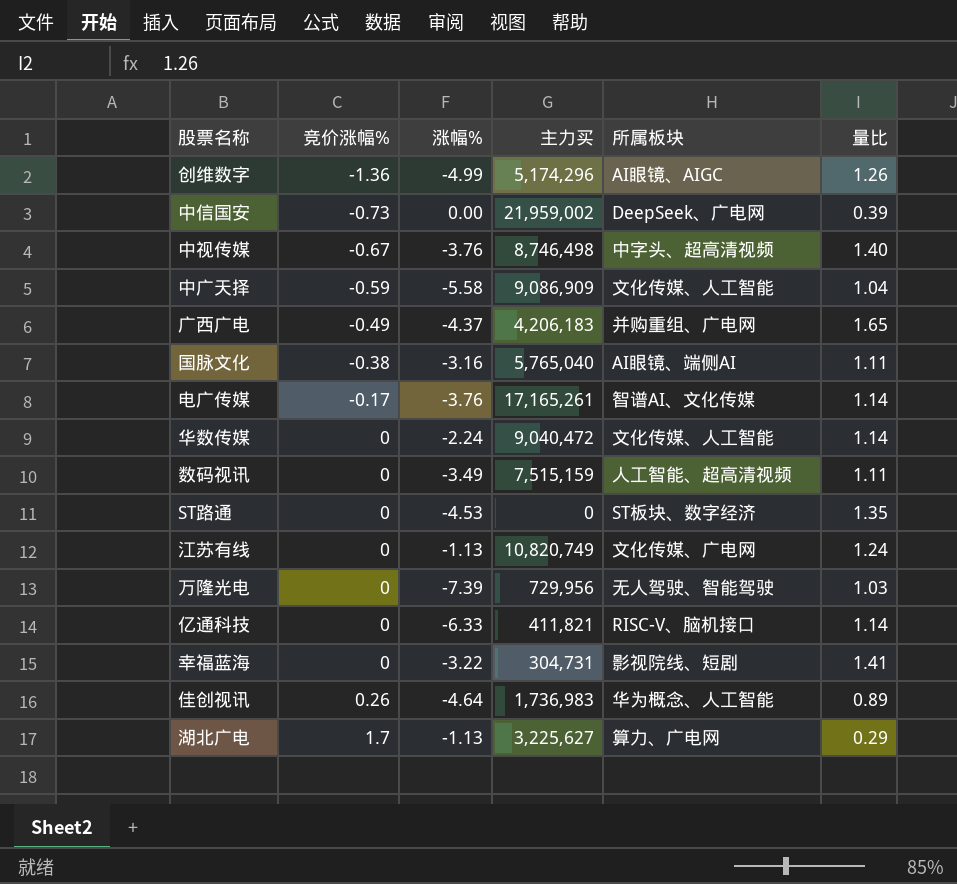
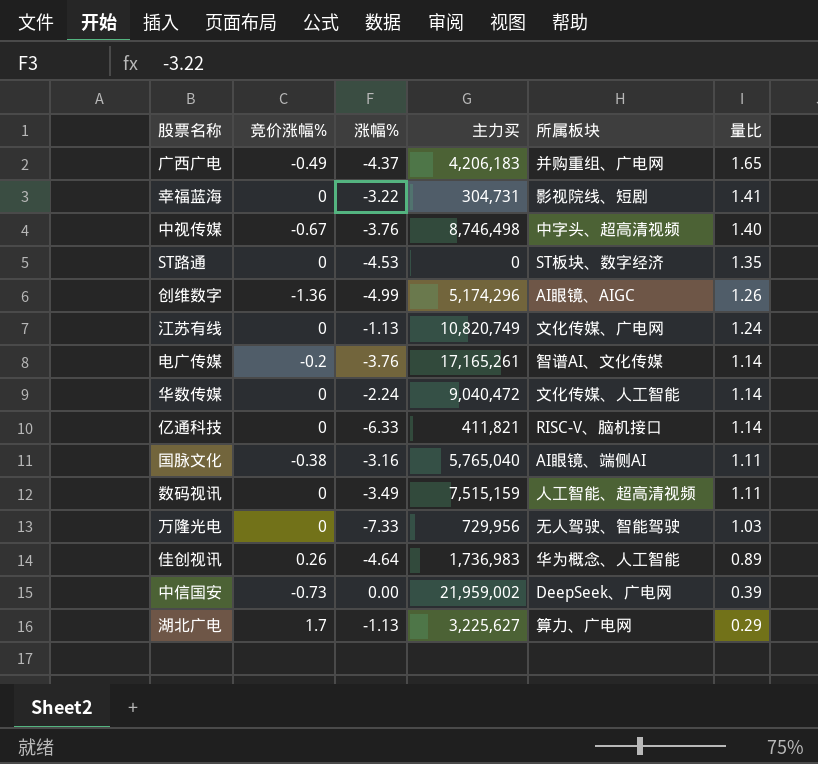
row order: 竞价涨幅% ascending -> 量比 descending
row 中广天择: -0.59 | -5.58 | 9,086,909 | 文化传媒、人工智能 | 1.04 -> none
电广传媒 | 竞价涨幅%: -0.17 -> -0.2
万隆光电 | 涨幅%: -7.39 -> -7.33

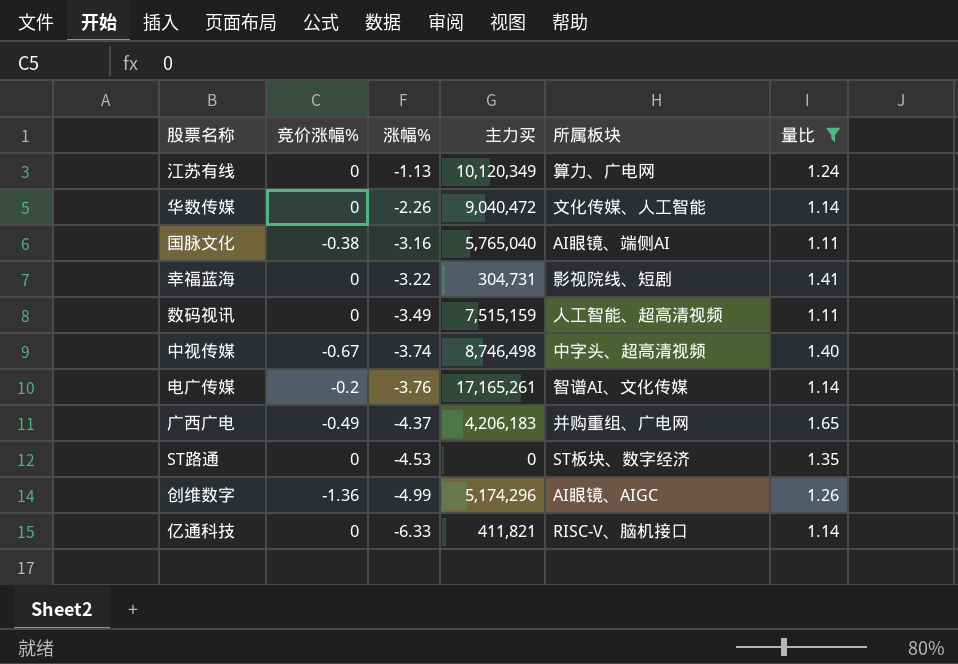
filter: none -> 量比 >= 1.11
row order: 量比 descending -> 涨幅% descending
江苏有线 | 主力买: 10,820,749 -> 10,120,349
江苏有线 | 所属板块: 文化传媒、广电网 -> 算力、广电网
华数传媒 | 涨幅%: -2.24 -> -2.26
中视传媒 | 涨幅%: -3.76 -> -3.74

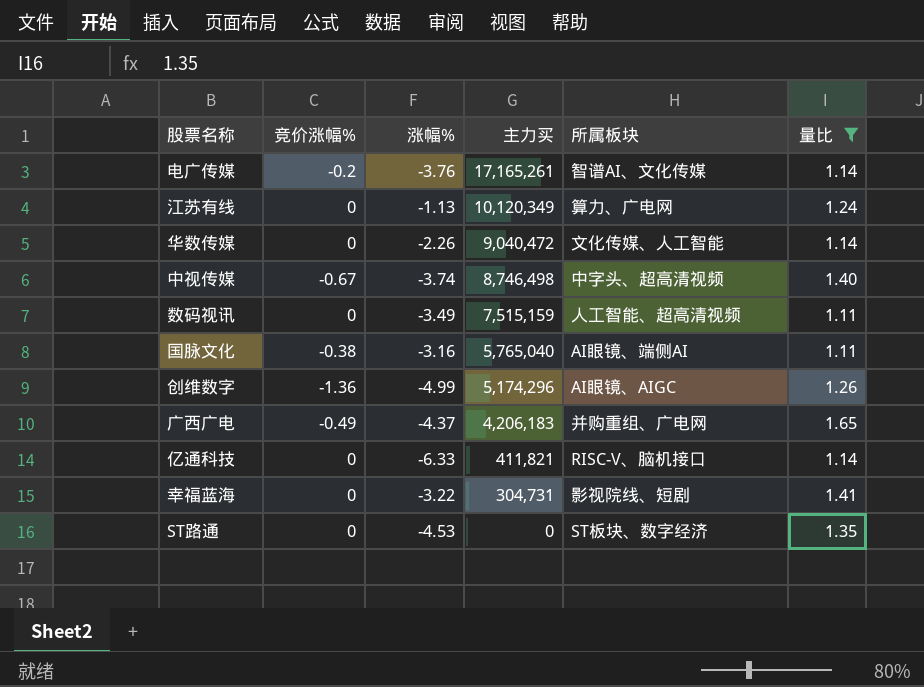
row order: 涨幅% descending -> 主力买 descending

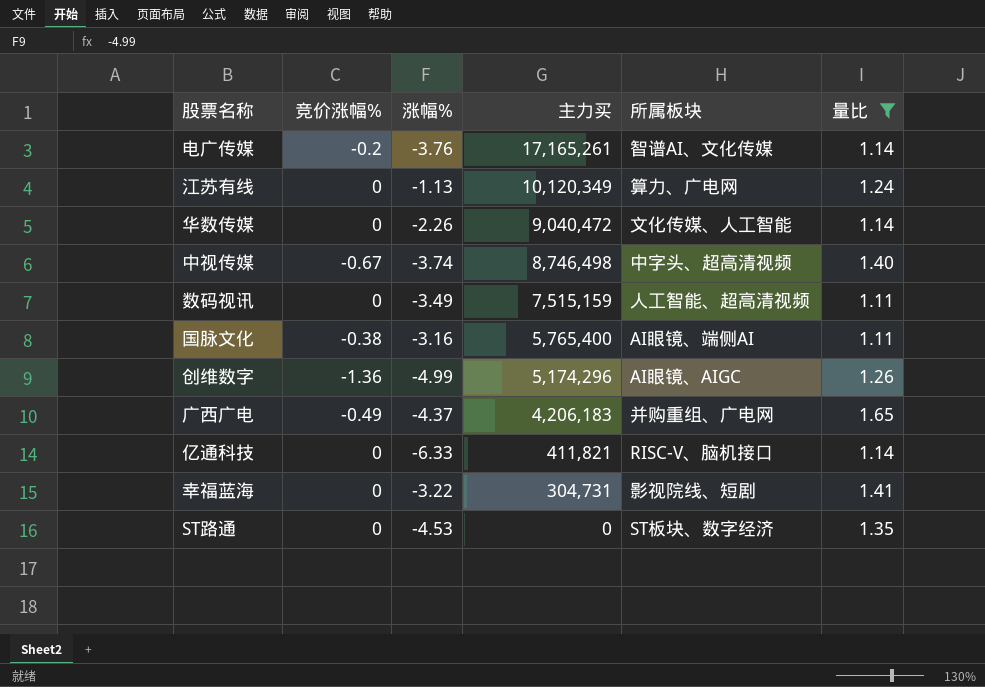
国脉文化 | 主力买: 5,765,040 -> 5,765,400

